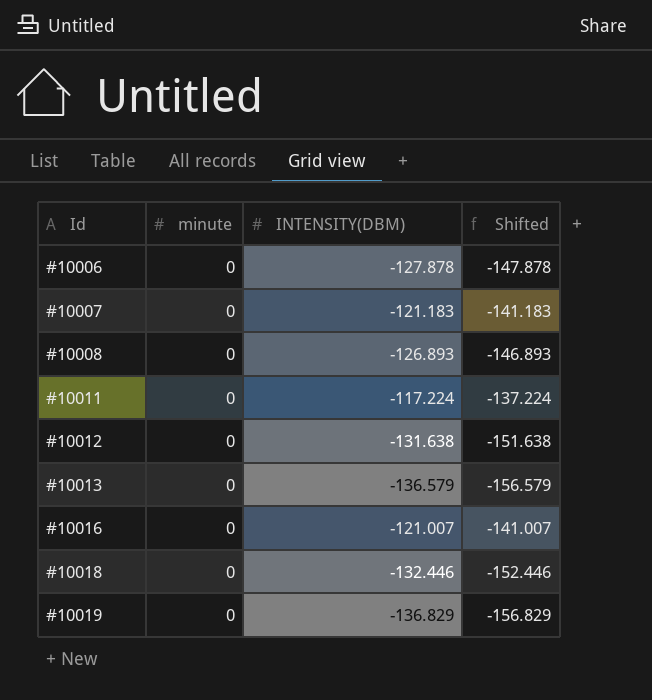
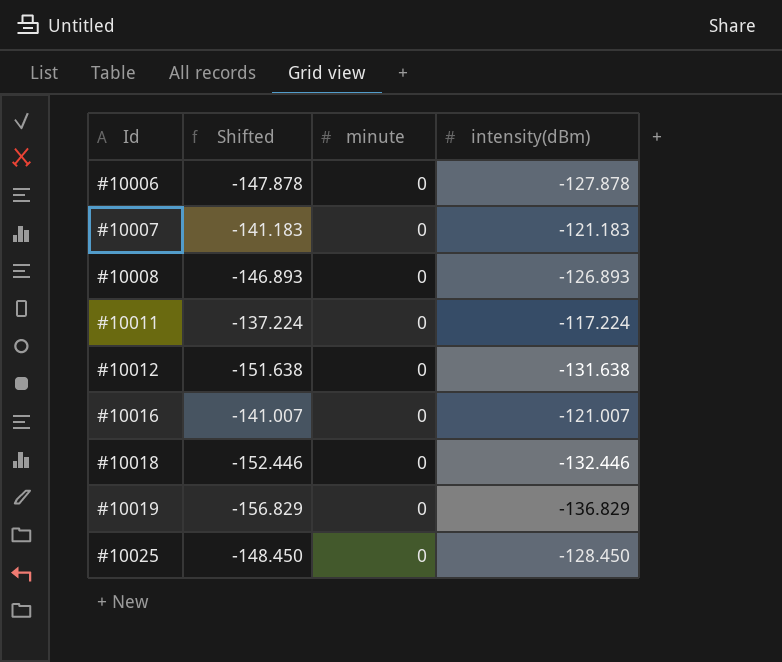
column Shifted | position: 4 -> 2
column name: INTENSITY(DBM) -> intensity(dBm)
row #10013: 0 | -136.579 | -156.579 -> none
row #10025: none -> -148.450 | 0 | -128.450

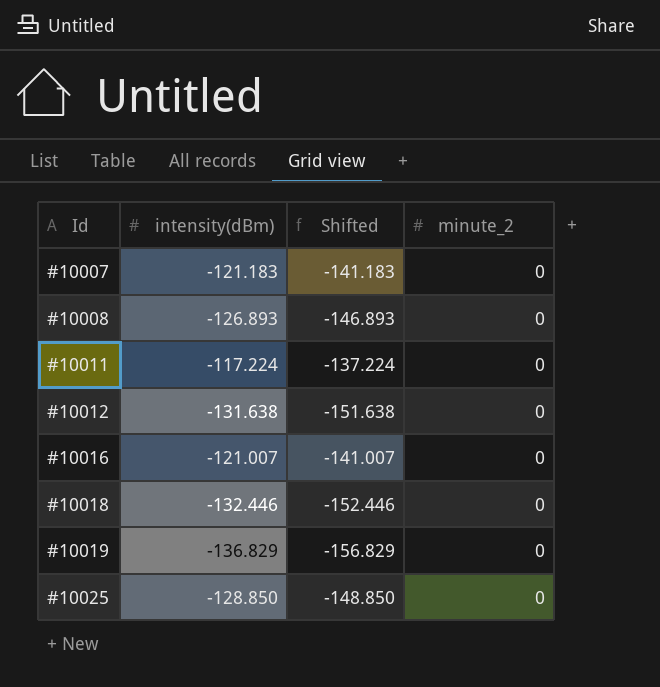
column intensity(dBm) | position: 4 -> 2
column name: minute -> minute_2
row #10006: -147.878 | 0 | -127.878 -> none
#10025 | intensity(dBm): -128.450 -> -128.850
#10025 | Shifted: -148.450 -> -148.850

